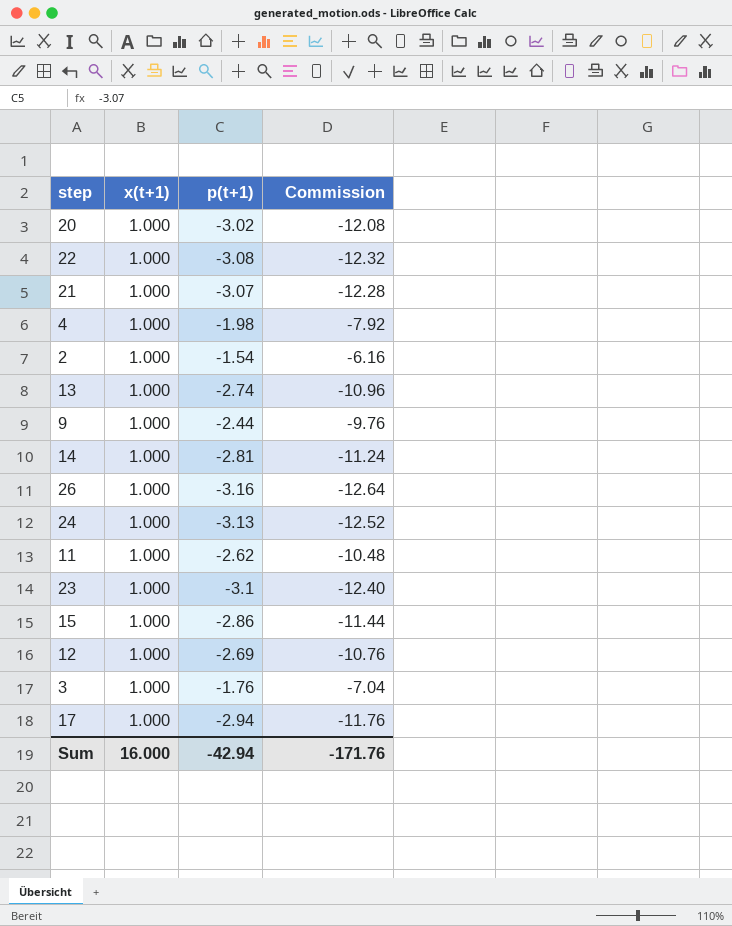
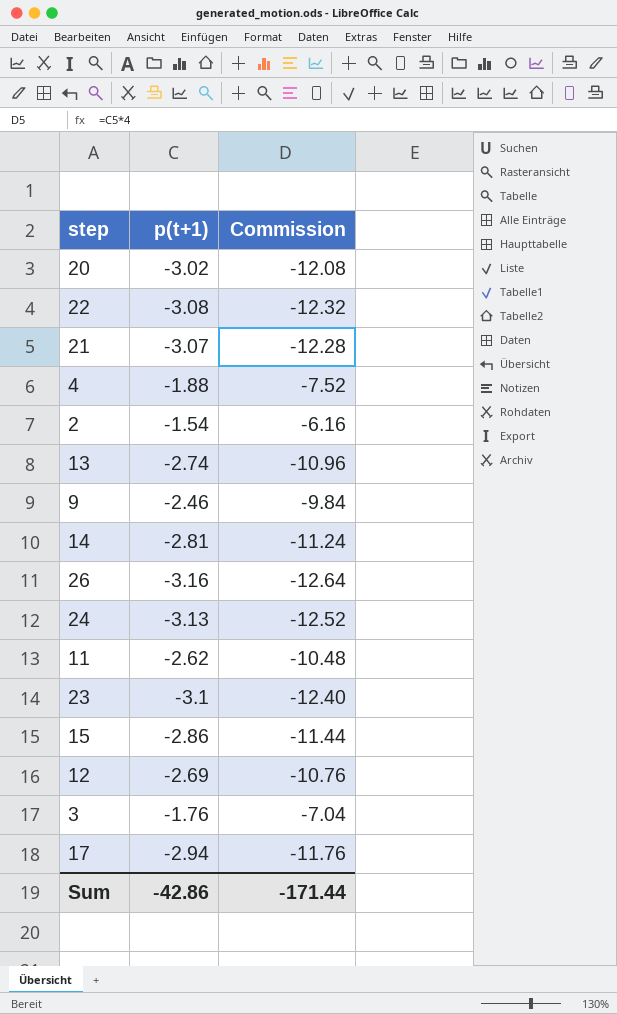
column x(t+1) | position: 2 -> none
4 | p(t+1): -1.98 -> -1.88
4 | Commission: -7.92 -> -7.52
9 | p(t+1): -2.44 -> -2.46
9 | Commission: -9.76 -> -9.84
Sum | p(t+1): -42.94 -> -42.86
Sum | Commission: -171.76 -> -171.44

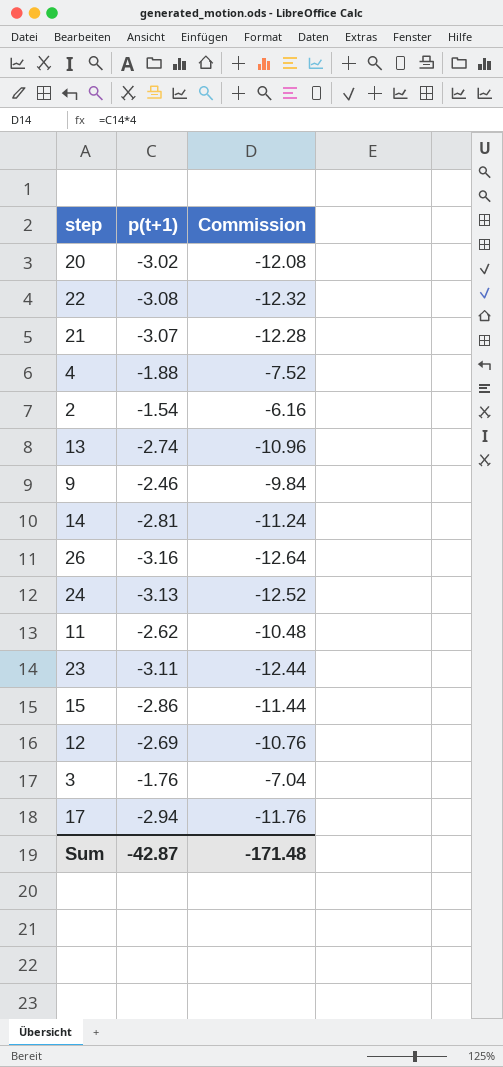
23 | p(t+1): -3.1 -> -3.11
23 | Commission: -12.40 -> -12.44
Sum | p(t+1): -42.86 -> -42.87
Sum | Commission: -171.44 -> -171.48

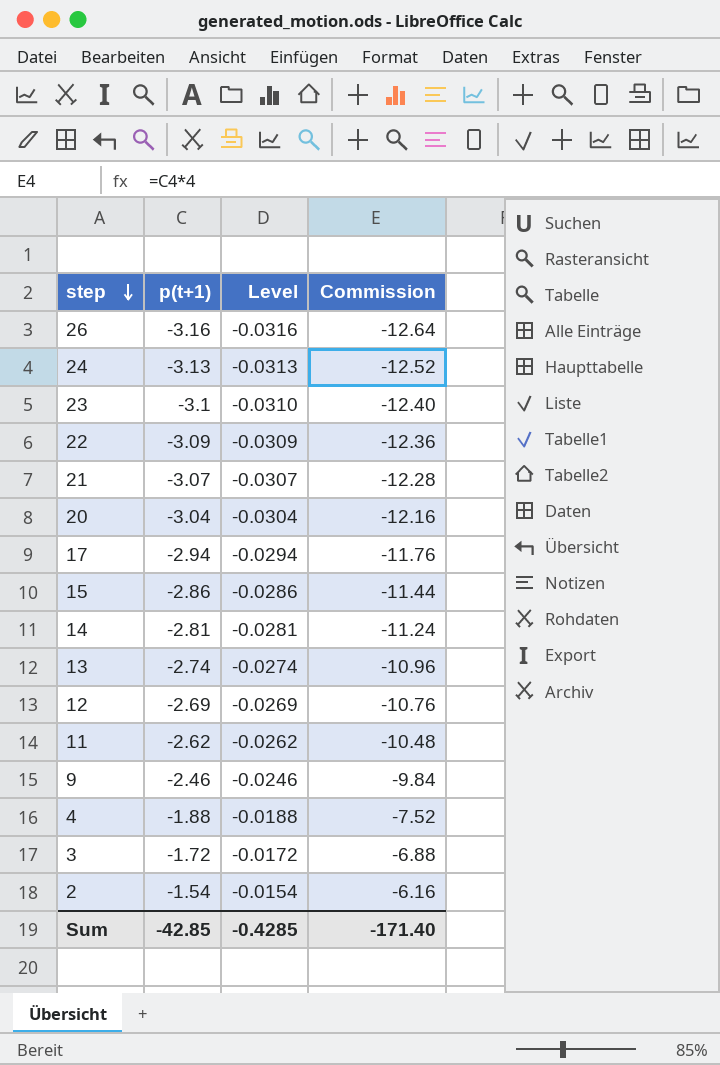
row order: none -> step descending
column Level | formula: none -> [p(t+1)] * 0.01
23 | p(t+1): -3.11 -> -3.1
23 | Commission: -12.44 -> -12.40
22 | p(t+1): -3.08 -> -3.09
22 | Commission: -12.32 -> -12.36
20 | p(t+1): -3.02 -> -3.04
20 | Commission: -12.08 -> -12.16
3 | p(t+1): -1.76 -> -1.72
3 | Commission: -7.04 -> -6.88
Sum | p(t+1): -42.87 -> -42.85
Sum | Commission: -171.48 -> -171.40

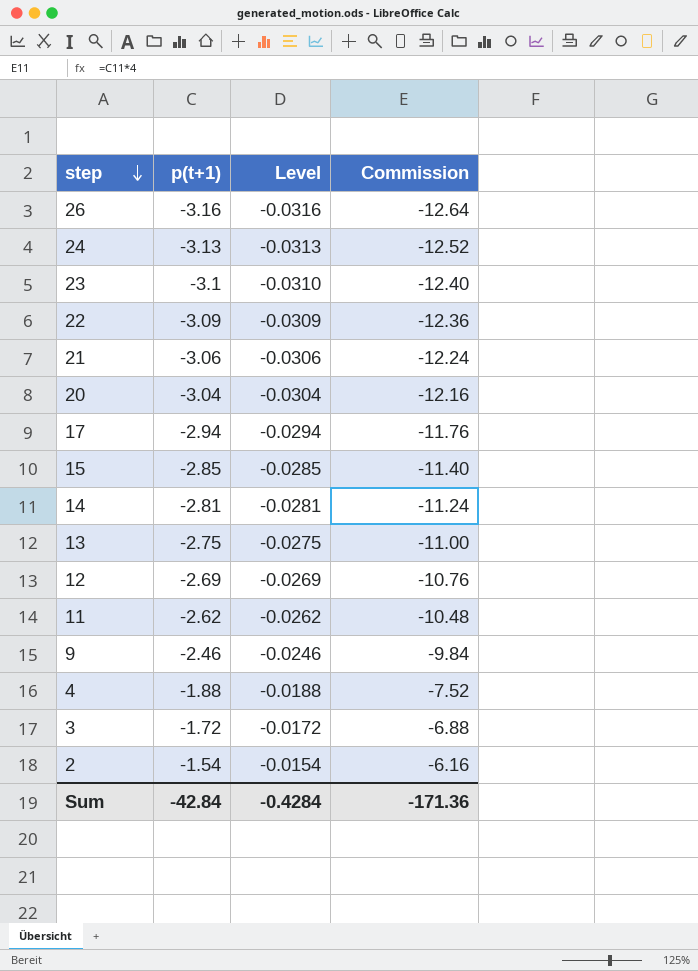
21 | p(t+1): -3.07 -> -3.06
21 | Level: -0.0307 -> -0.0306
21 | Commission: -12.28 -> -12.24
15 | p(t+1): -2.86 -> -2.85
15 | Level: -0.0286 -> -0.0285
15 | Commission: -11.44 -> -11.40
13 | p(t+1): -2.74 -> -2.75
13 | Level: -0.0274 -> -0.0275
13 | Commission: -10.96 -> -11.00
Sum | p(t+1): -42.85 -> -42.84
Sum | Level: -0.4285 -> -0.4284
Sum | Commission: -171.40 -> -171.36

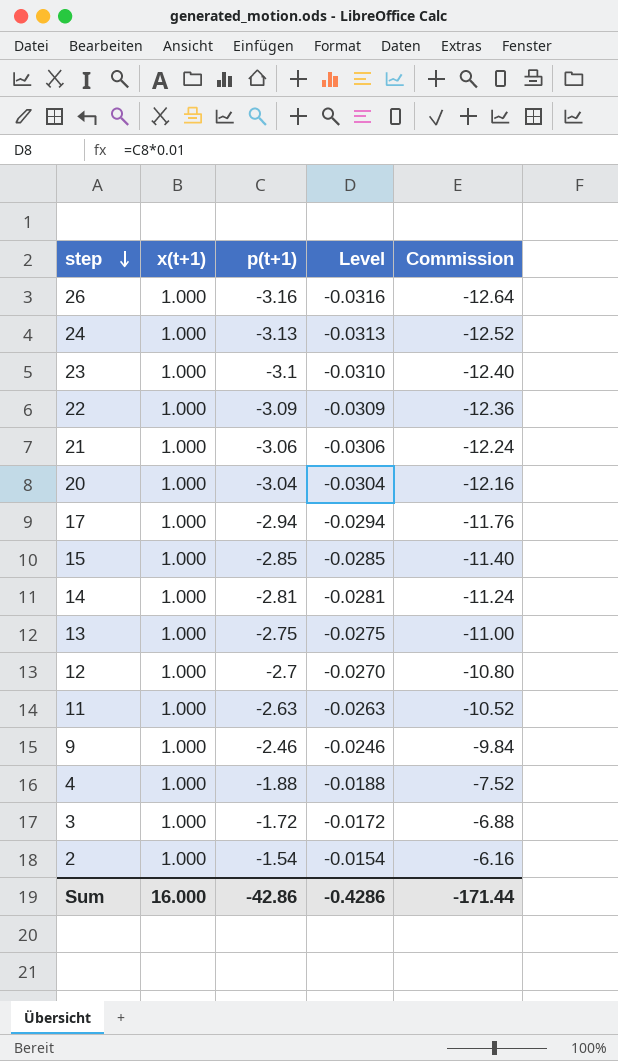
column x(t+1) | position: none -> 2
12 | p(t+1): -2.69 -> -2.7
12 | Level: -0.0269 -> -0.0270
12 | Commission: -10.76 -> -10.80
11 | p(t+1): -2.62 -> -2.63
11 | Level: -0.0262 -> -0.0263
11 | Commission: -10.48 -> -10.52
Sum | p(t+1): -42.84 -> -42.86
Sum | Level: -0.4284 -> -0.4286
Sum | Commission: -171.36 -> -171.44

